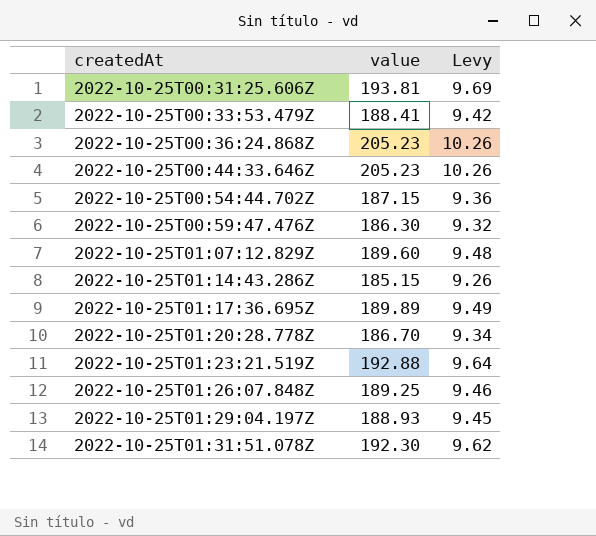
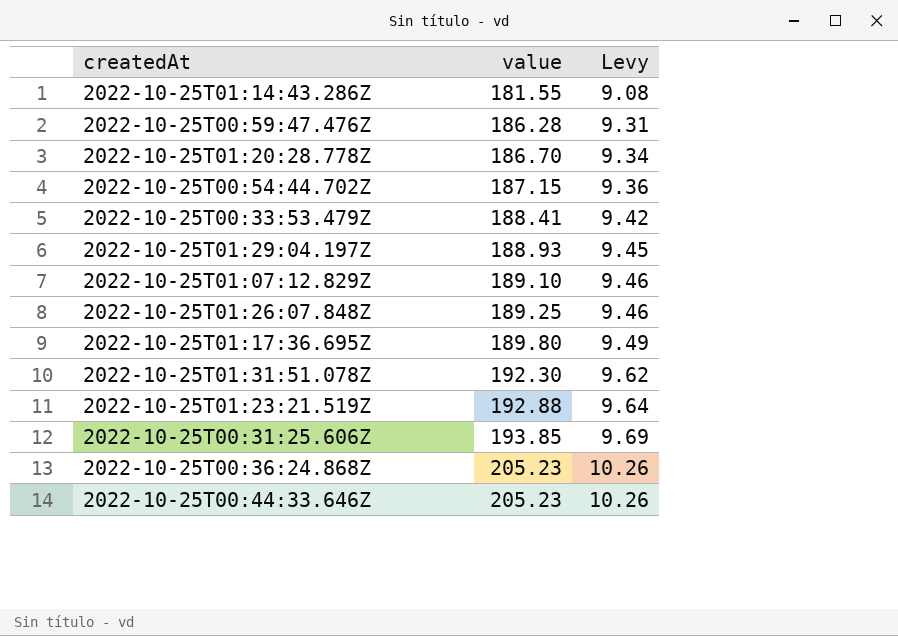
row order: createdAt ascending -> value ascending
2022-10-25T01:14:43.286Z | value: 185.15 -> 181.55
2022-10-25T01:14:43.286Z | Levy: 9.26 -> 9.08
2022-10-25T00:59:47.476Z | value: 186.30 -> 186.28
2022-10-25T00:59:47.476Z | Levy: 9.32 -> 9.31
2022-10-25T01:07:12.829Z | value: 189.60 -> 189.10
2022-10-25T01:07:12.829Z | Levy: 9.48 -> 9.46
2022-10-25T01:17:36.695Z | value: 189.89 -> 189.80
2022-10-25T00:31:25.606Z | value: 193.81 -> 193.85

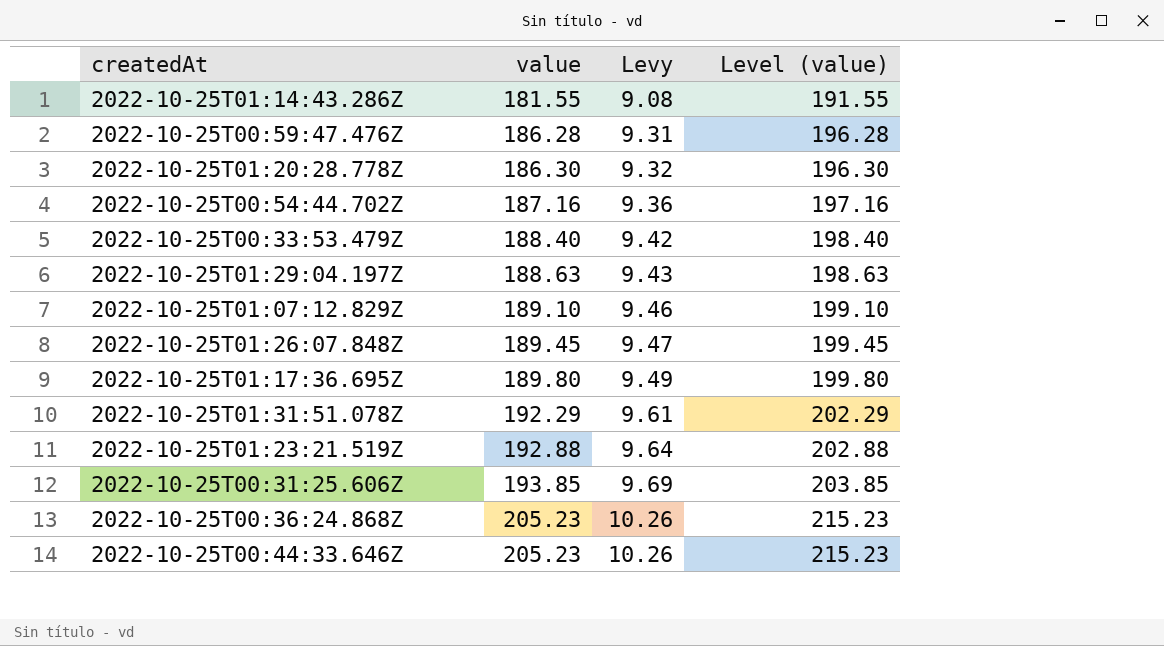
column Level (value) | formula: none -> [value] + 10
2022-10-25T01:20:28.778Z | value: 186.70 -> 186.30
2022-10-25T01:20:28.778Z | Levy: 9.34 -> 9.32
2022-10-25T00:54:44.702Z | value: 187.15 -> 187.16
2022-10-25T00:33:53.479Z | value: 188.41 -> 188.40
2022-10-25T01:29:04.197Z | value: 188.93 -> 188.63
2022-10-25T01:29:04.197Z | Levy: 9.45 -> 9.43
2022-10-25T01:26:07.848Z | value: 189.25 -> 189.45
2022-10-25T01:26:07.848Z | Levy: 9.46 -> 9.47
2022-10-25T01:31:51.078Z | value: 192.30 -> 192.29
2022-10-25T01:31:51.078Z | Levy: 9.62 -> 9.61

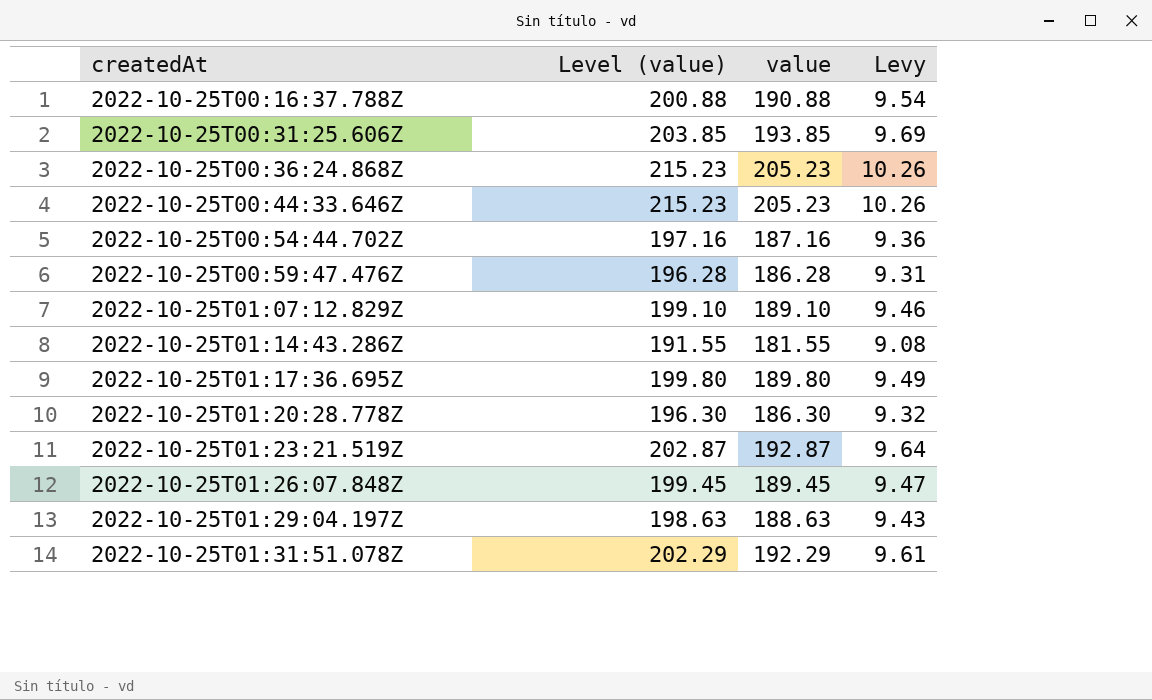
row order: value ascending -> createdAt ascending
column Level (value) | position: 4 -> 2
row 2022-10-25T00:33:53.479Z: 188.40 | 9.42 | 198.40 -> none
row 2022-10-25T00:16:37.788Z: none -> 200.88 | 190.88 | 9.54
2022-10-25T01:23:21.519Z | Level (value): 202.88 -> 202.87
2022-10-25T01:23:21.519Z | value: 192.88 -> 192.87

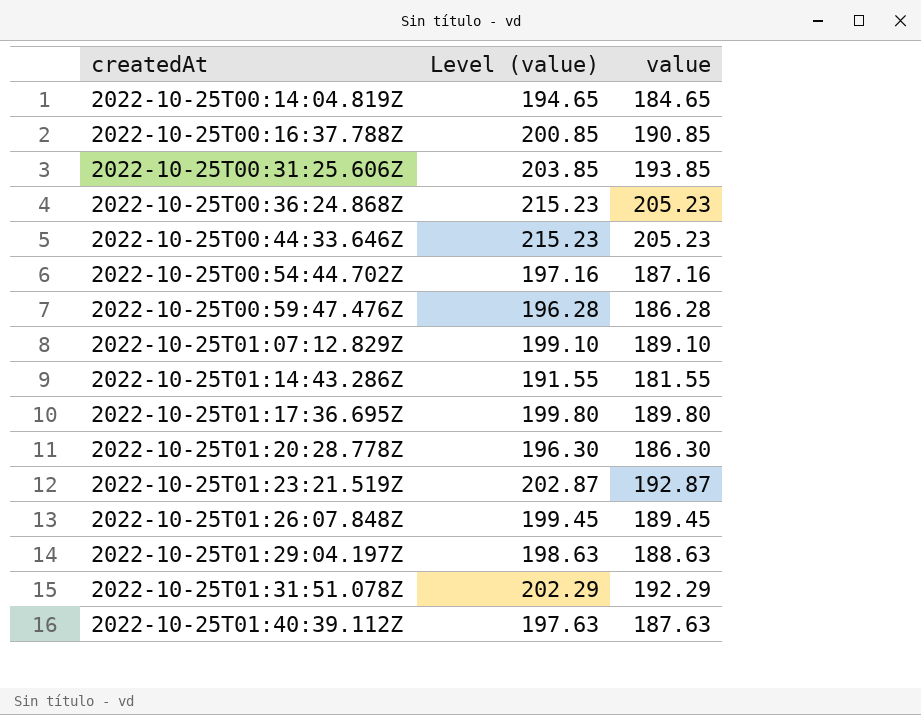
column Levy | formula: [value] * 0.05 -> none
row 2022-10-25T00:14:04.819Z: none -> 194.65 | 184.65
2022-10-25T00:16:37.788Z | Level (value): 200.88 -> 200.85
2022-10-25T00:16:37.788Z | value: 190.88 -> 190.85
row 2022-10-25T01:40:39.112Z: none -> 197.63 | 187.63

